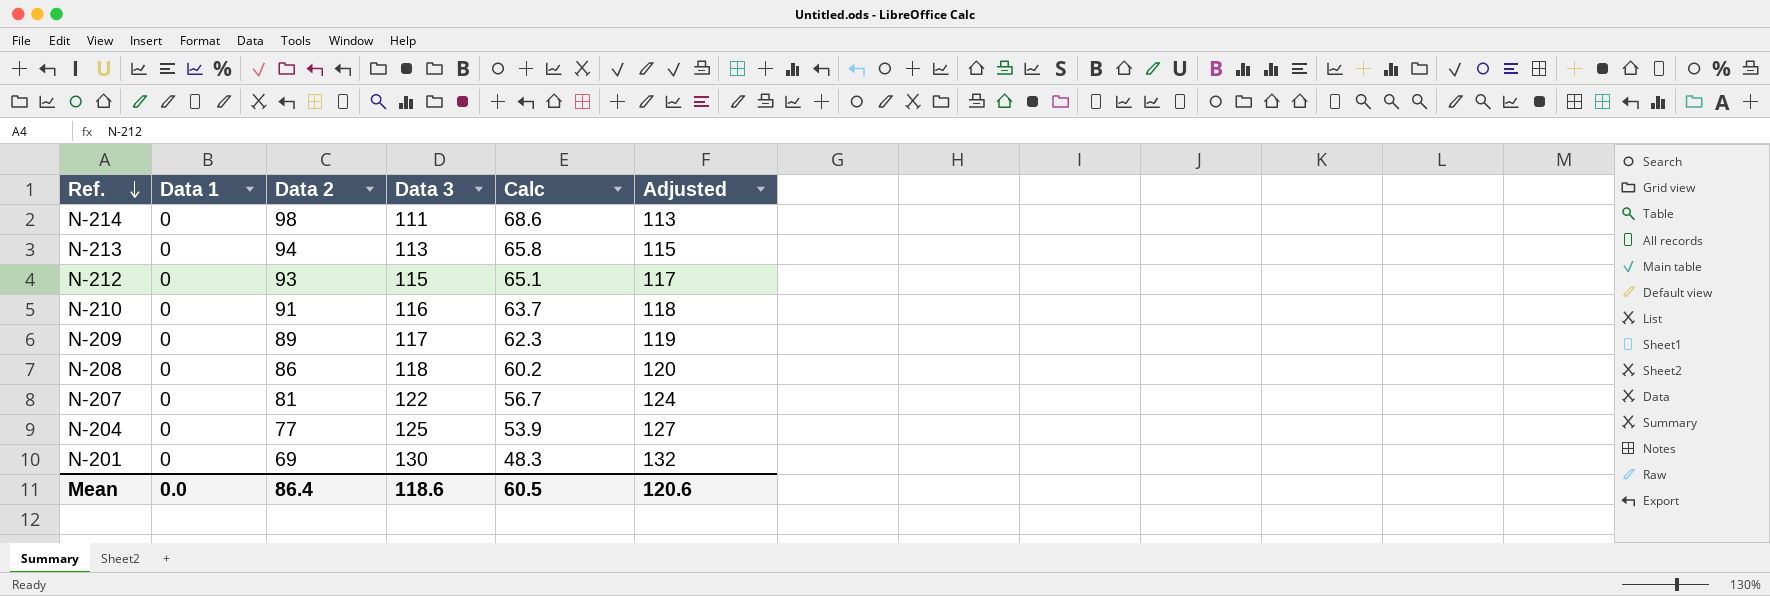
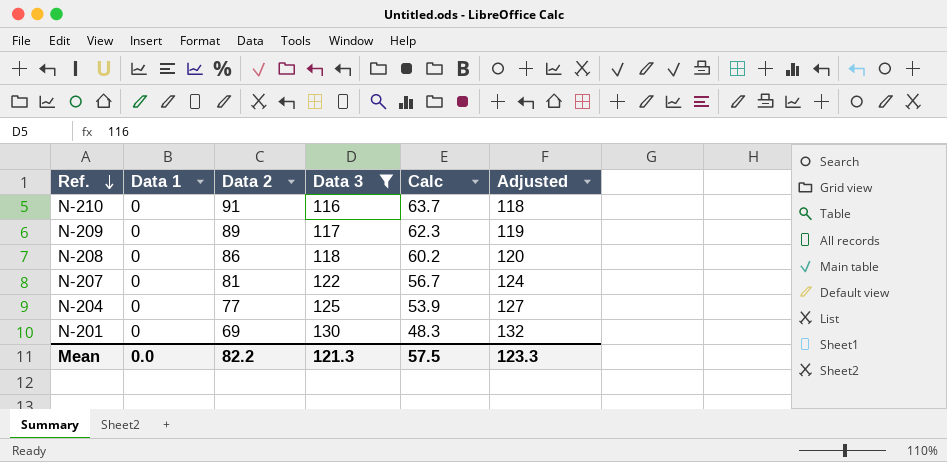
filter: none -> Data 3 >= 116
Mean | Data 2: 86.4 -> 82.2
Mean | Data 3: 118.6 -> 121.3
Mean | Calc: 60.5 -> 57.5
Mean | Adjusted: 120.6 -> 123.3

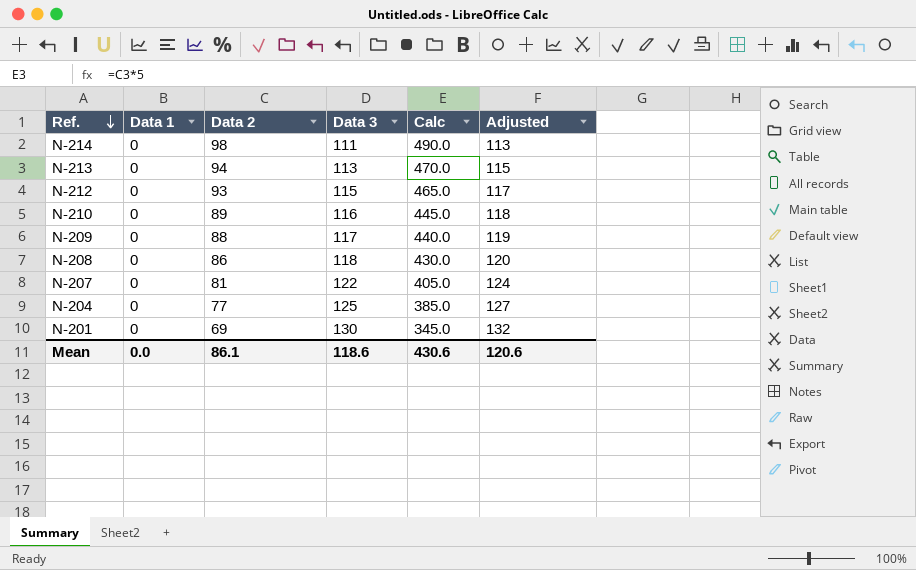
filter: Data 3 >= 116 -> none
column Calc | formula: [Data 2] * 0.7 -> [Data 2] * 5
N-210 | Data 2: 91 -> 89
N-209 | Data 2: 89 -> 88
Mean | Data 2: 82.2 -> 86.1
Mean | Data 3: 121.3 -> 118.6
Mean | Calc: 57.5 -> 430.6
Mean | Adjusted: 123.3 -> 120.6

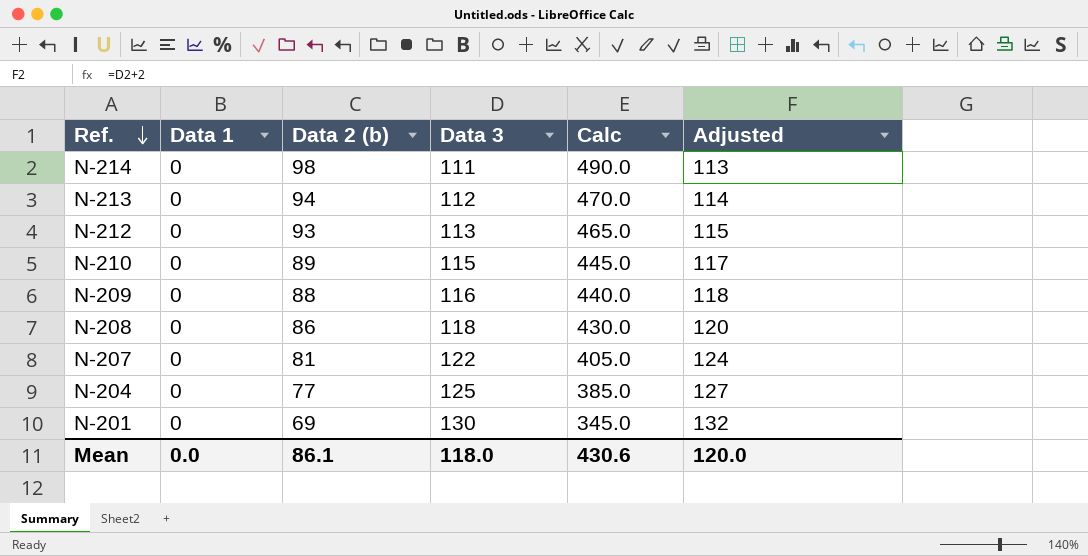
column name: Data 2 -> Data 2 (b)
N-213 | Data 3: 113 -> 112
N-213 | Adjusted: 115 -> 114
N-212 | Data 3: 115 -> 113
N-212 | Adjusted: 117 -> 115
N-210 | Data 3: 116 -> 115
N-210 | Adjusted: 118 -> 117
N-209 | Data 3: 117 -> 116
N-209 | Adjusted: 119 -> 118
Mean | Data 3: 118.6 -> 118.0
Mean | Adjusted: 120.6 -> 120.0

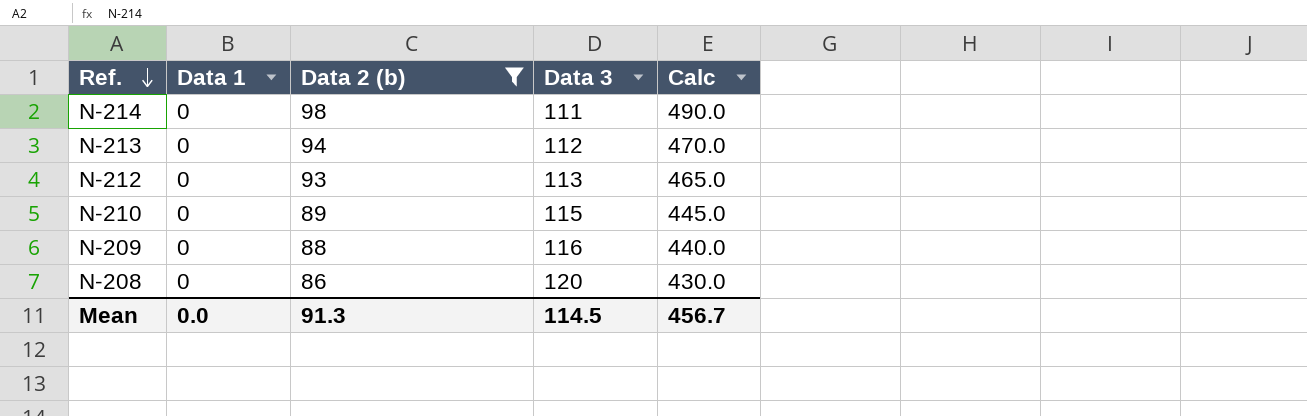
filter: none -> Data 2 (b) >= 86
column Adjusted | formula: [Data 3] + 2 -> none
N-208 | Data 3: 118 -> 120
Mean | Data 2 (b): 86.1 -> 91.3
Mean | Data 3: 118.0 -> 114.5
Mean | Calc: 430.6 -> 456.7

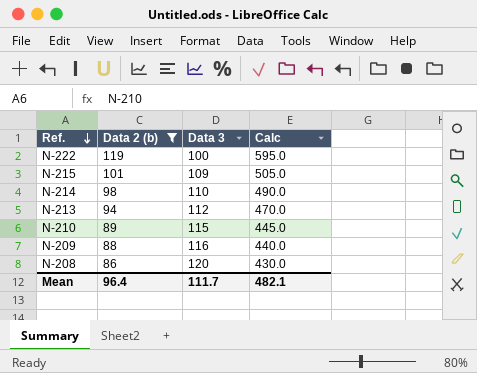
column Data 1 | position: 2 -> none
row N-212: 0 | 93 | 113 | 465.0 -> none
row N-222: none -> 119 | 100 | 595.0
row N-215: none -> 101 | 109 | 505.0
N-214 | Data 3: 111 -> 110
Mean | Data 2 (b): 91.3 -> 96.4
Mean | Data 3: 114.5 -> 111.7
Mean | Calc: 456.7 -> 482.1

